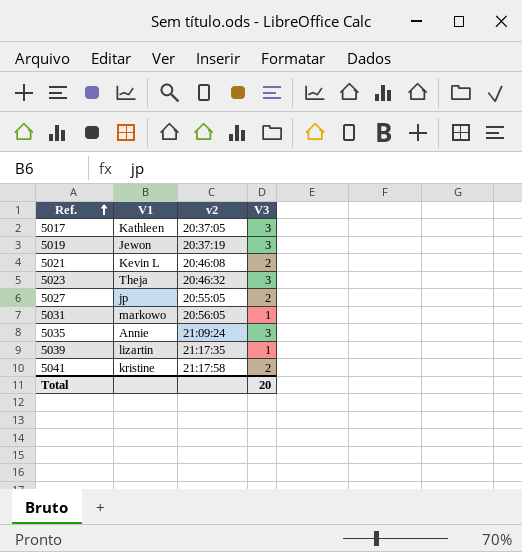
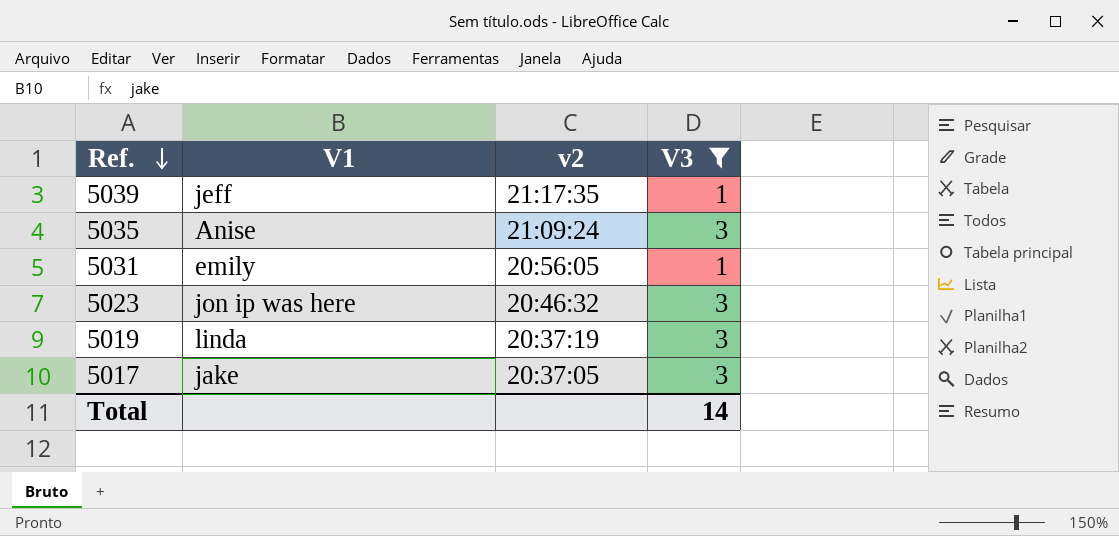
filter: none -> V3 != 2
row order: Ref. ascending -> Ref. descending
5039 | V1: lizartin -> jeff
5035 | V1: Annie -> Anise
5031 | V1: markowo -> emily
5023 | V1: Theja -> jon ip was here
5019 | V1: Jewon -> linda
5017 | V1: Kathleen -> jake
Total | V3: 20 -> 14

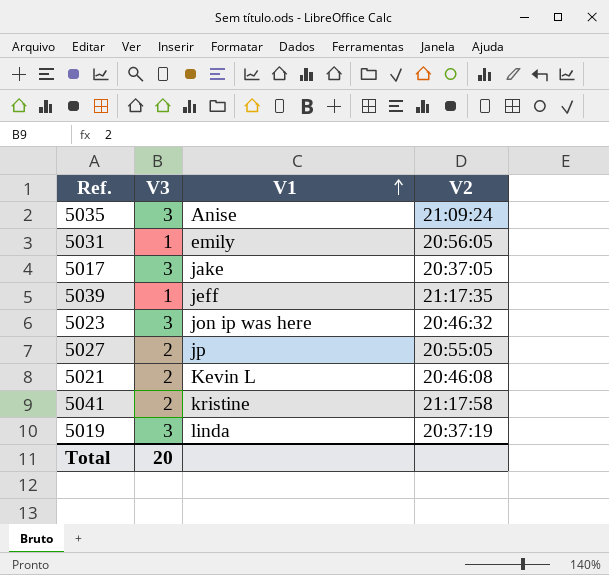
filter: V3 != 2 -> none
row order: Ref. descending -> V1 ascending
column V3 | position: 4 -> 2
column name: v2 -> V2
Total | V3: 14 -> 20

